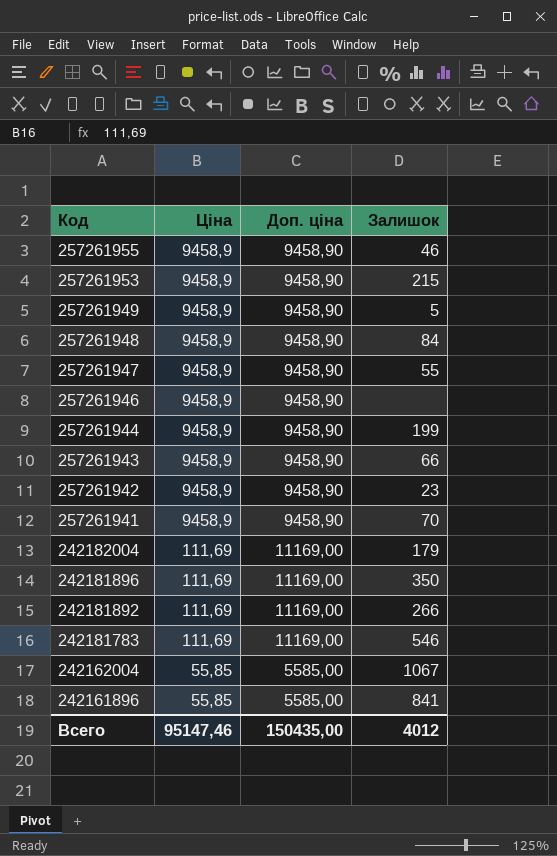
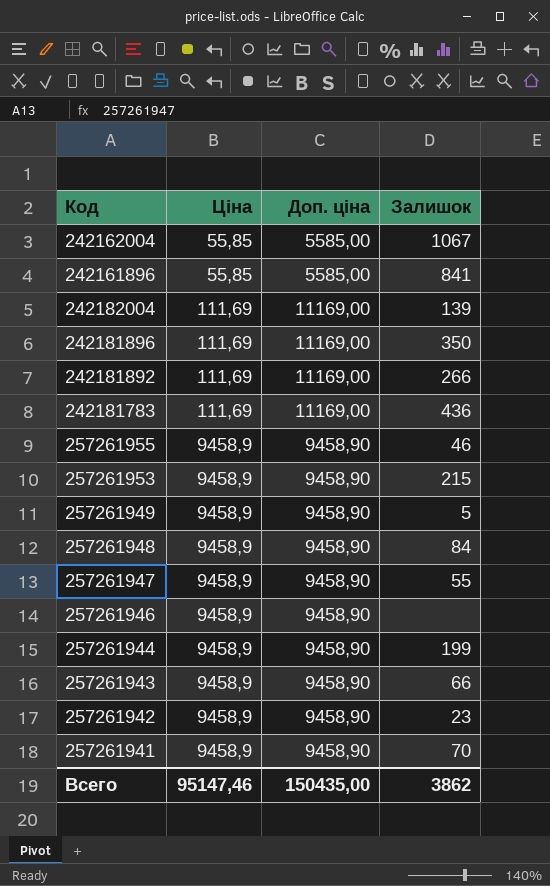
row order: Код descending -> Ціна ascending
242182004 | Залишок: 179 -> 139
242181783 | Залишок: 546 -> 436
Всего | Залишок: 4012 -> 3862

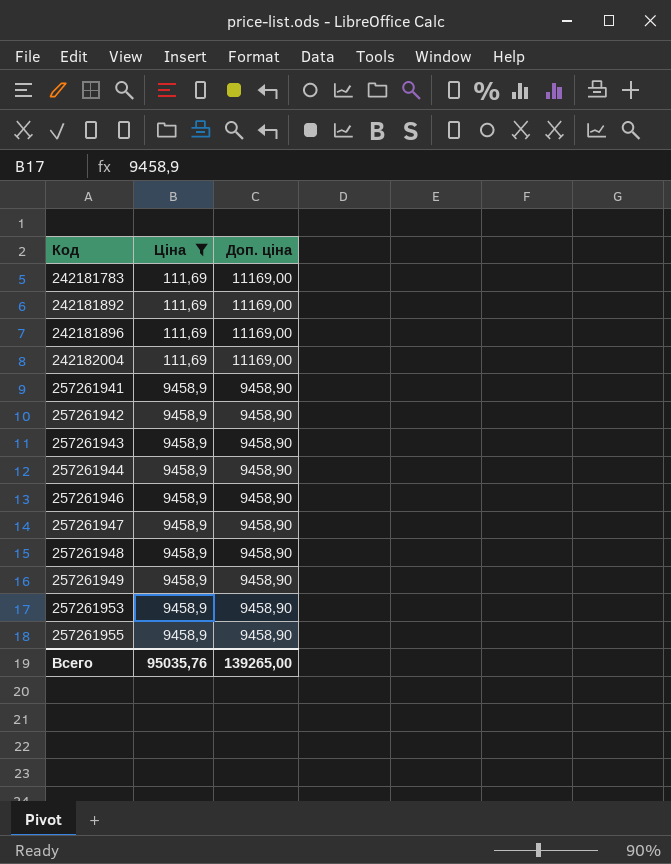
filter: none -> Ціна != 55,85
row order: Ціна ascending -> Код ascending
column Залишок | position: 4 -> none
Всего | Ціна: 95147,46 -> 95035,76
Всего | Доп. ціна: 150435,00 -> 139265,00

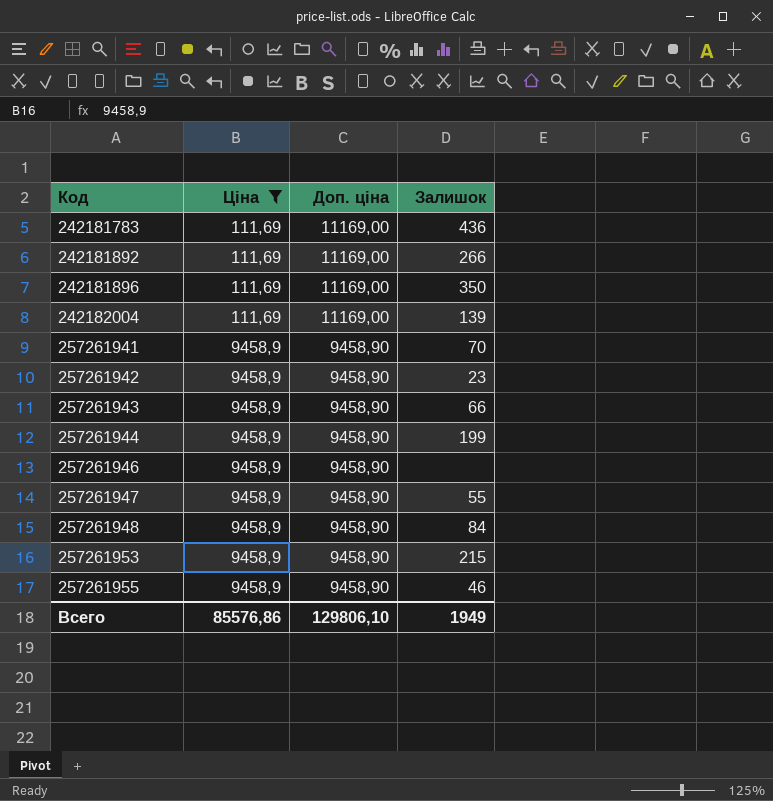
column Залишок | position: none -> 4
row 257261949: 9458,9 | 9458,90 -> none
Всего | Ціна: 95035,76 -> 85576,86
Всего | Доп. ціна: 139265,00 -> 129806,10

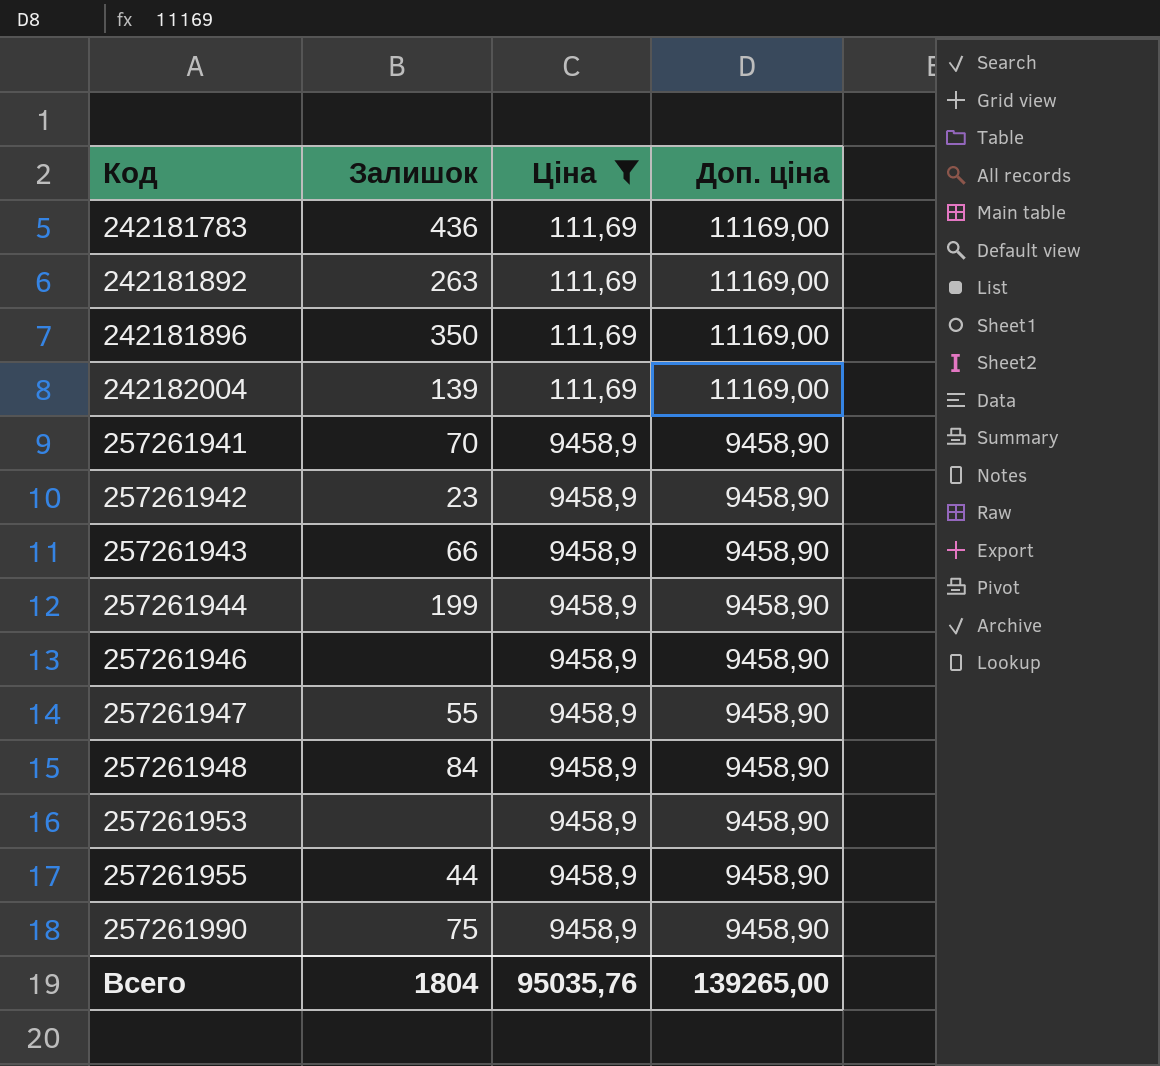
column Залишок | position: 4 -> 2
242181892 | Залишок: 266 -> 263
257261953 | Залишок: 215 -> none
257261955 | Залишок: 46 -> 44
row 257261990: none -> 75 | 9458,9 | 9458,90
Всего | Залишок: 1949 -> 1804
Всего | Ціна: 85576,86 -> 95035,76
Всего | Доп. ціна: 129806,10 -> 139265,00

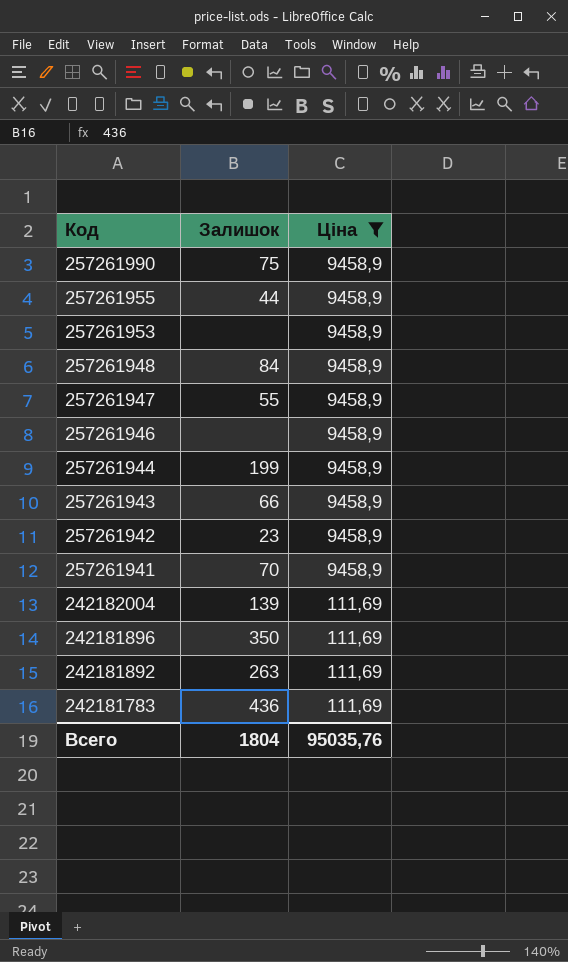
row order: Код ascending -> Код descending
column Доп. ціна | position: 4 -> none

